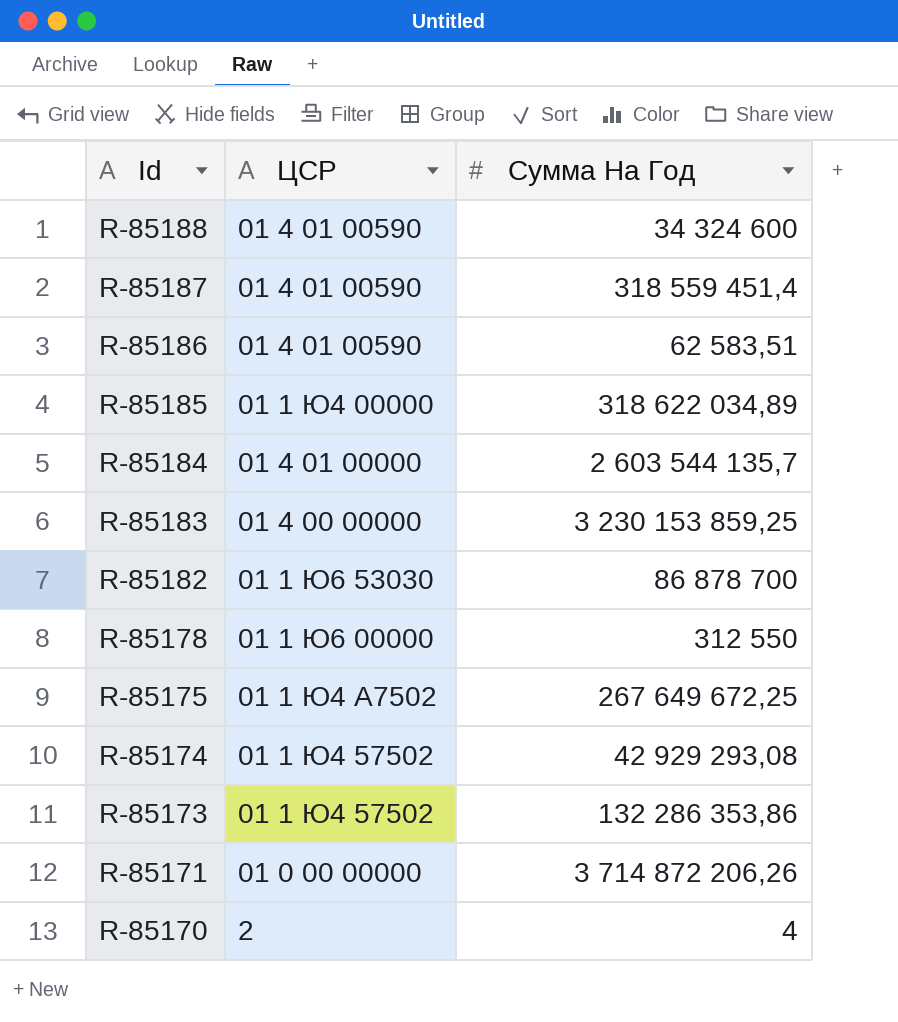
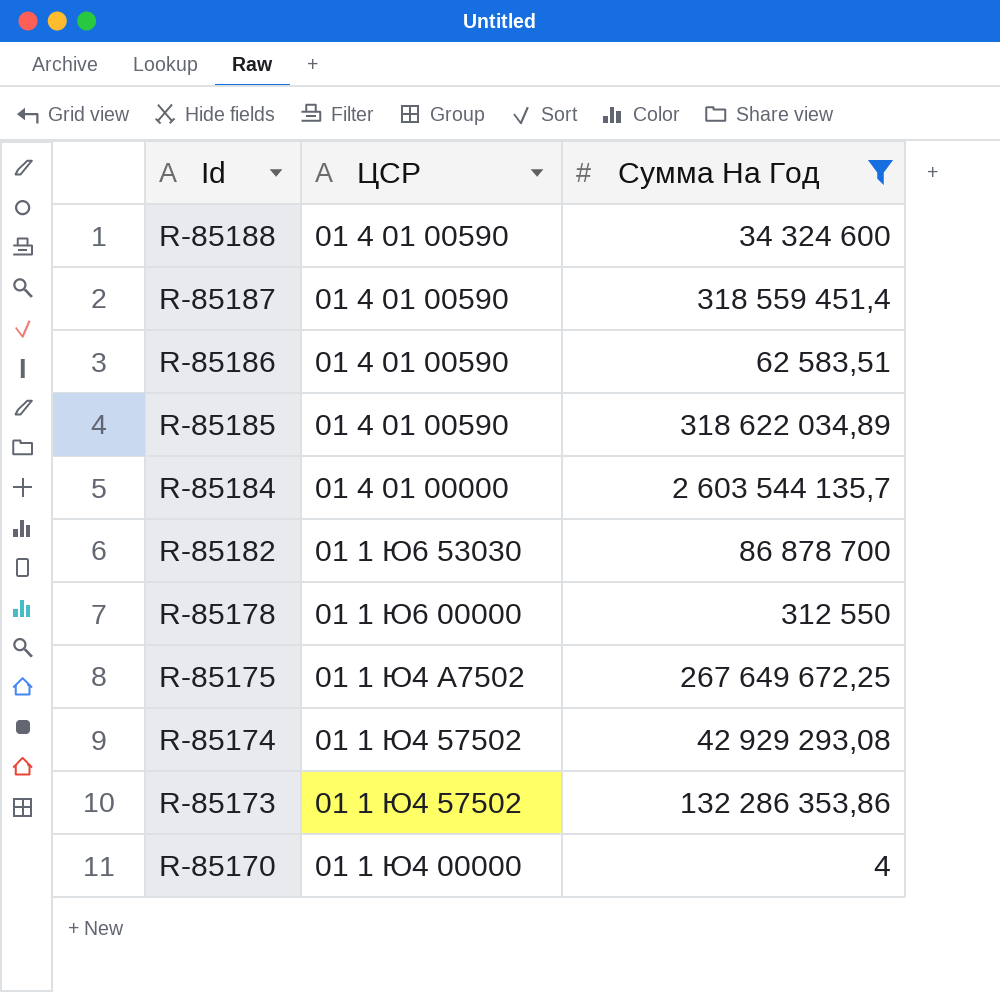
filter: none -> Сумма На Год <= 2 603 544 135,7
R-85185 | ЦСР: 01 1 Ю4 00000 -> 01 4 01 00590
R-85170 | ЦСР: 2 -> 01 1 Ю4 00000

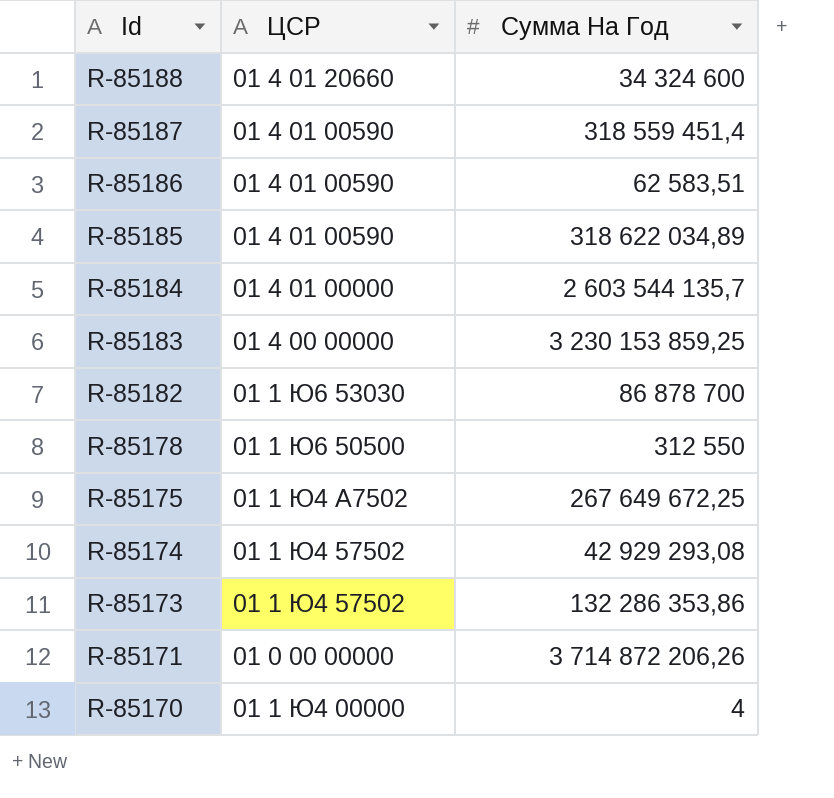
filter: Сумма На Год <= 2 603 544 135,7 -> none
R-85188 | ЦСР: 01 4 01 00590 -> 01 4 01 20660
R-85178 | ЦСР: 01 1 Ю6 00000 -> 01 1 Ю6 50500

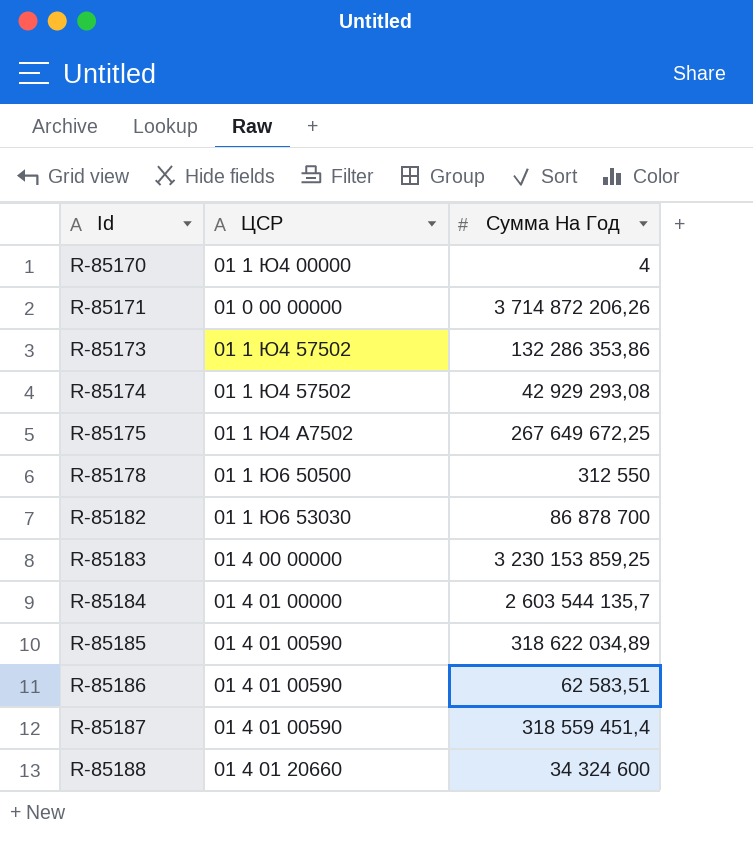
row order: Id descending -> Id ascending

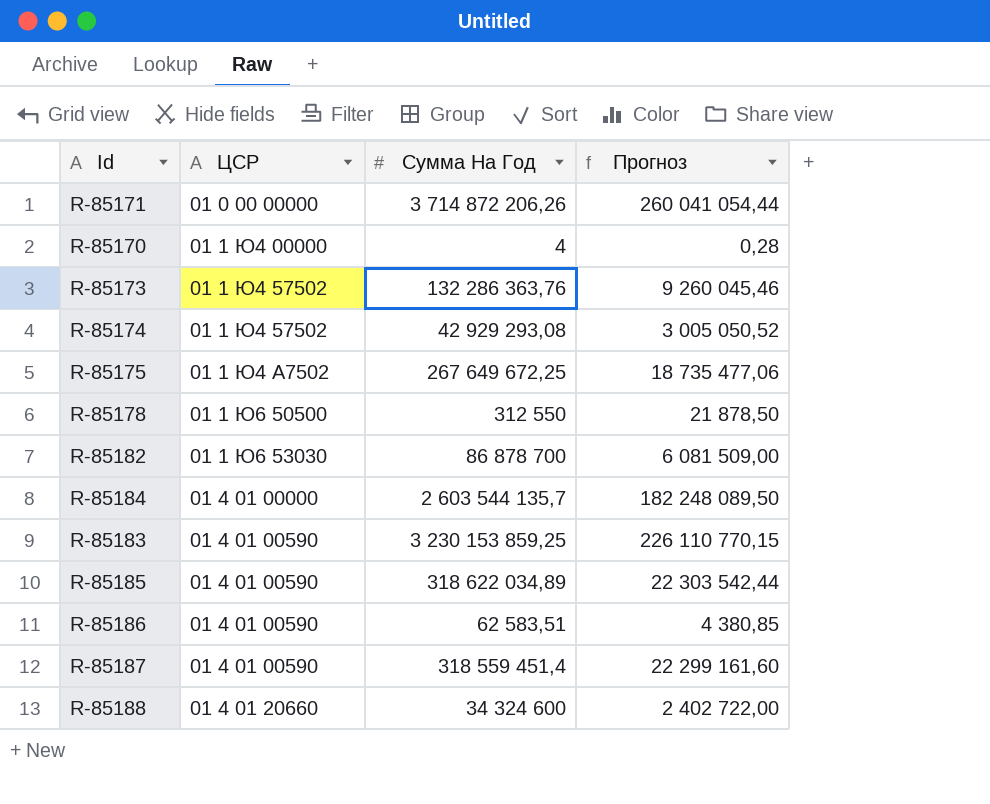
row order: Id ascending -> ЦСР ascending
column Прогноз | formula: none -> [Сумма На Год] * 0,07
R-85173 | Сумма На Год: 132 286 353,86 -> 132 286 363,76
R-85183 | ЦСР: 01 4 00 00000 -> 01 4 01 00590

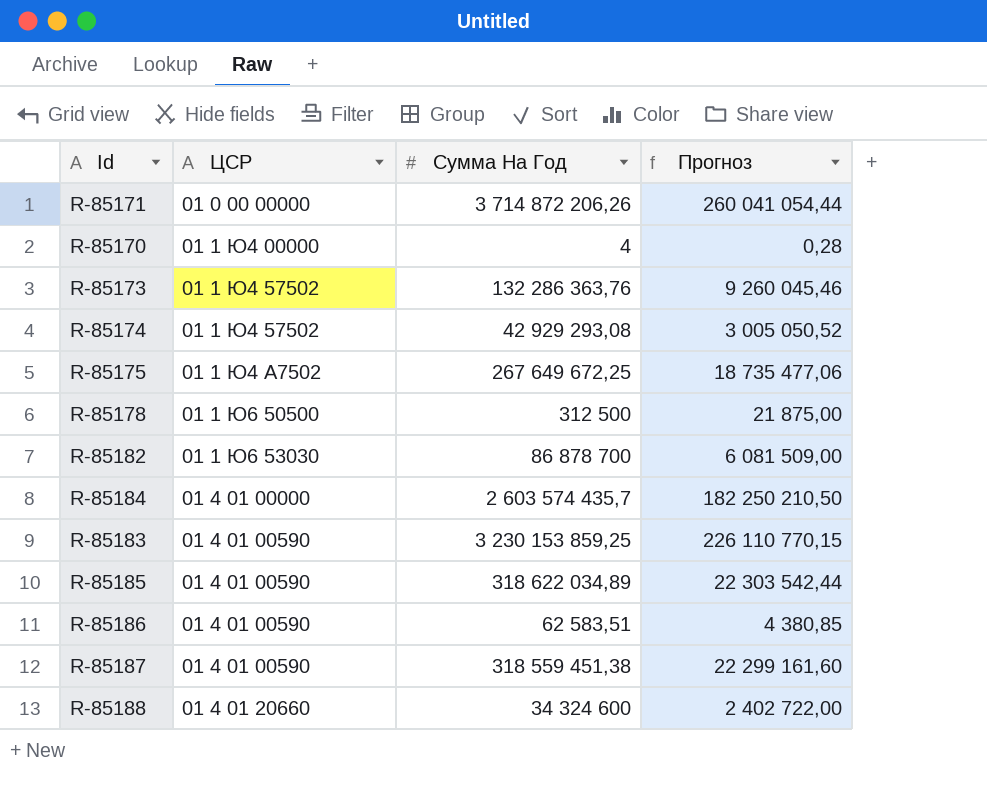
R-85178 | Сумма На Год: 312 550 -> 312 500
R-85178 | Прогноз: 21 878,50 -> 21 875,00
R-85184 | Сумма На Год: 2 603 544 135,7 -> 2 603 574 435,7
R-85184 | Прогноз: 182 248 089,50 -> 182 250 210,50
R-85187 | Сумма На Год: 318 559 451,4 -> 318 559 451,38

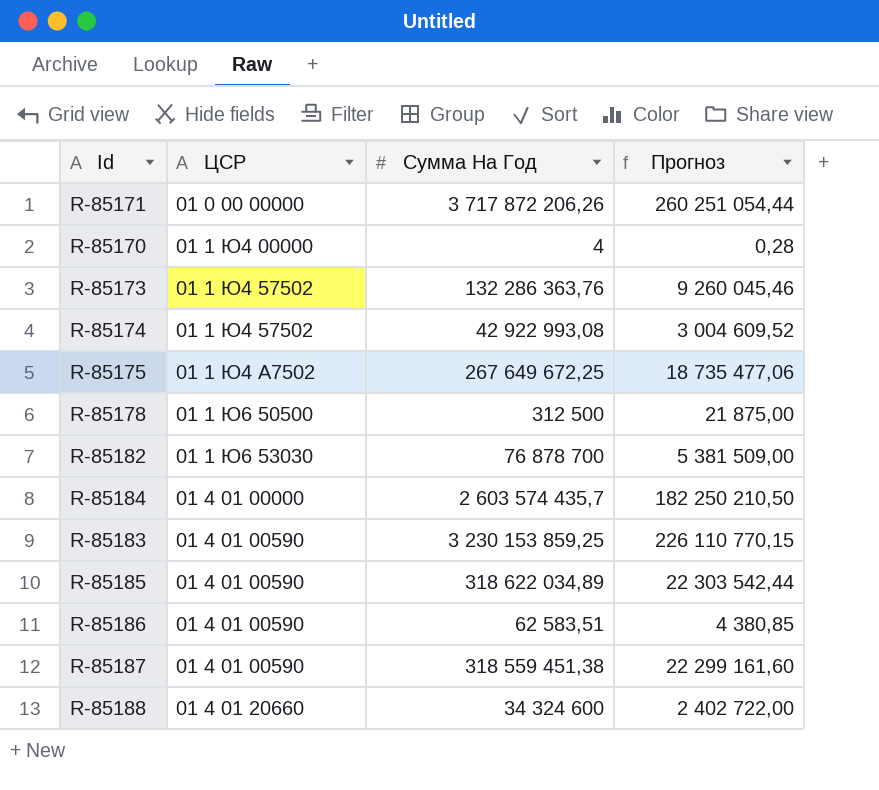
R-85171 | Сумма На Год: 3 714 872 206,26 -> 3 717 872 206,26
R-85171 | Прогноз: 260 041 054,44 -> 260 251 054,44
R-85174 | Сумма На Год: 42 929 293,08 -> 42 922 993,08
R-85174 | Прогноз: 3 005 050,52 -> 3 004 609,52
R-85182 | Сумма На Год: 86 878 700 -> 76 878 700
R-85182 | Прогноз: 6 081 509,00 -> 5 381 509,00

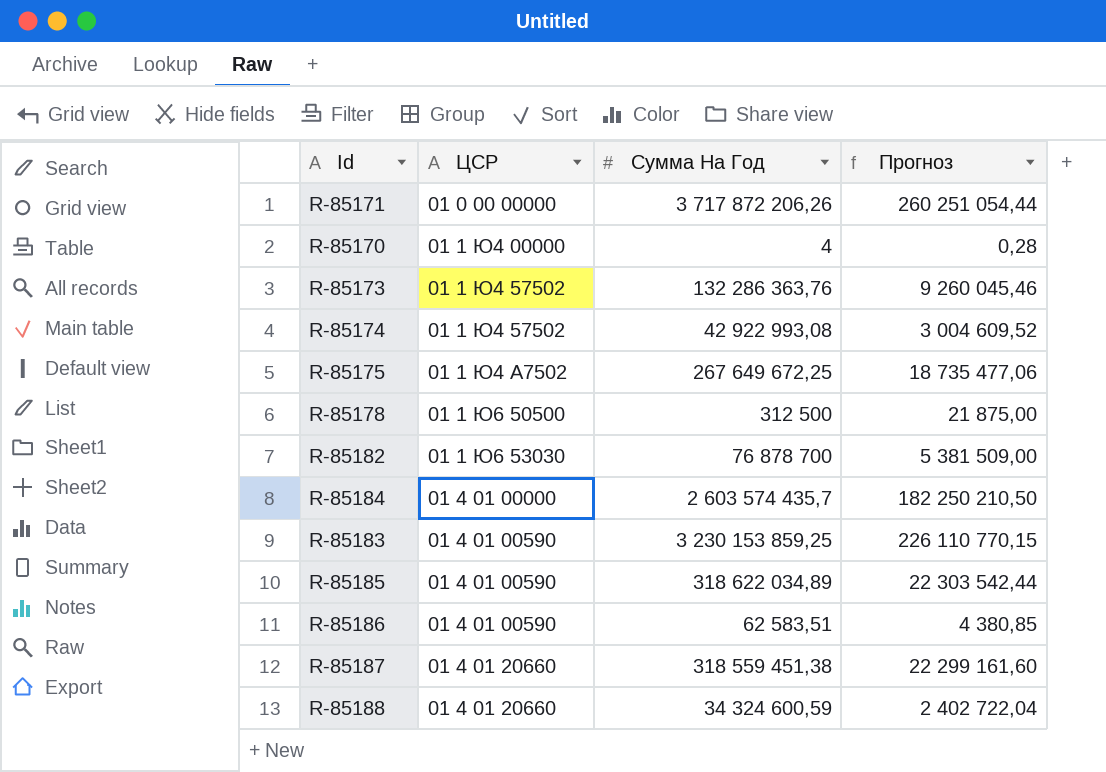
R-85187 | ЦСР: 01 4 01 00590 -> 01 4 01 20660
R-85188 | Сумма На Год: 34 324 600 -> 34 324 600,59
R-85188 | Прогноз: 2 402 722,00 -> 2 402 722,04

